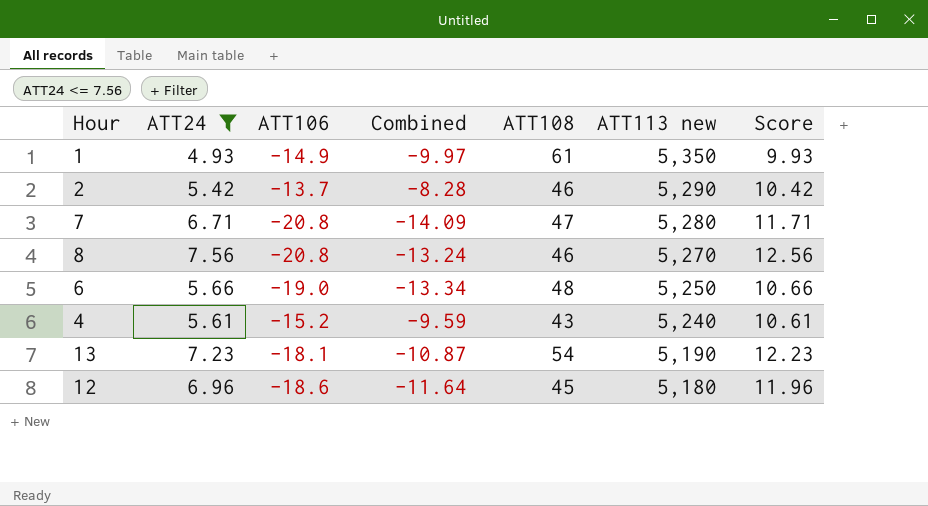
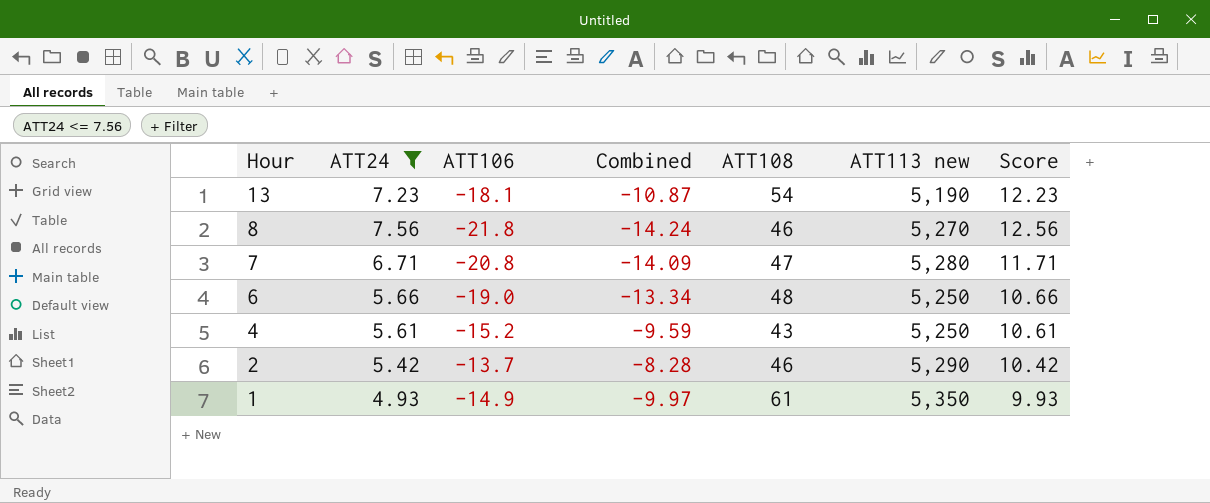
row order: ATT113 new descending -> Hour descending
row 12: 6.96 | -18.6 | -11.64 | 45 | 5,180 | 11.96 -> none
8 | ATT106: -20.8 -> -21.8
8 | Combined: -13.24 -> -14.24
4 | ATT113 new: 5,240 -> 5,250

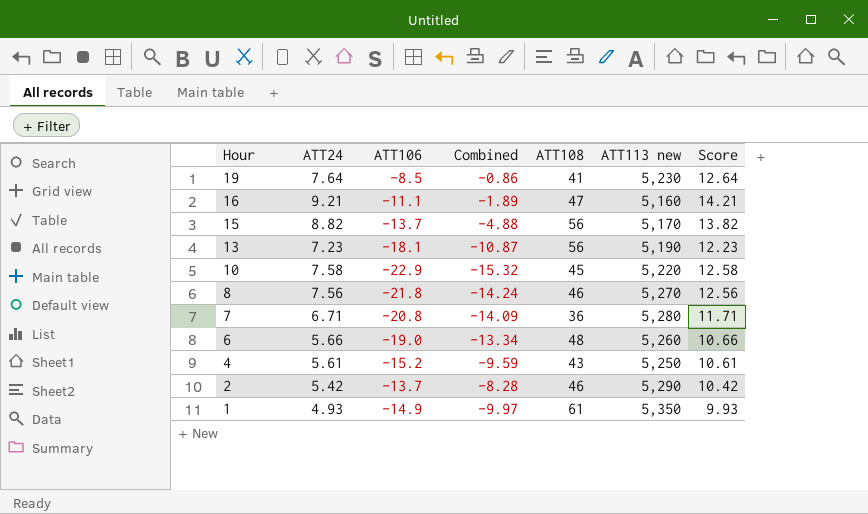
filter: ATT24 <= 7.56 -> none
13 | ATT108: 54 -> 56
7 | ATT108: 47 -> 36
6 | ATT113 new: 5,250 -> 5,260

